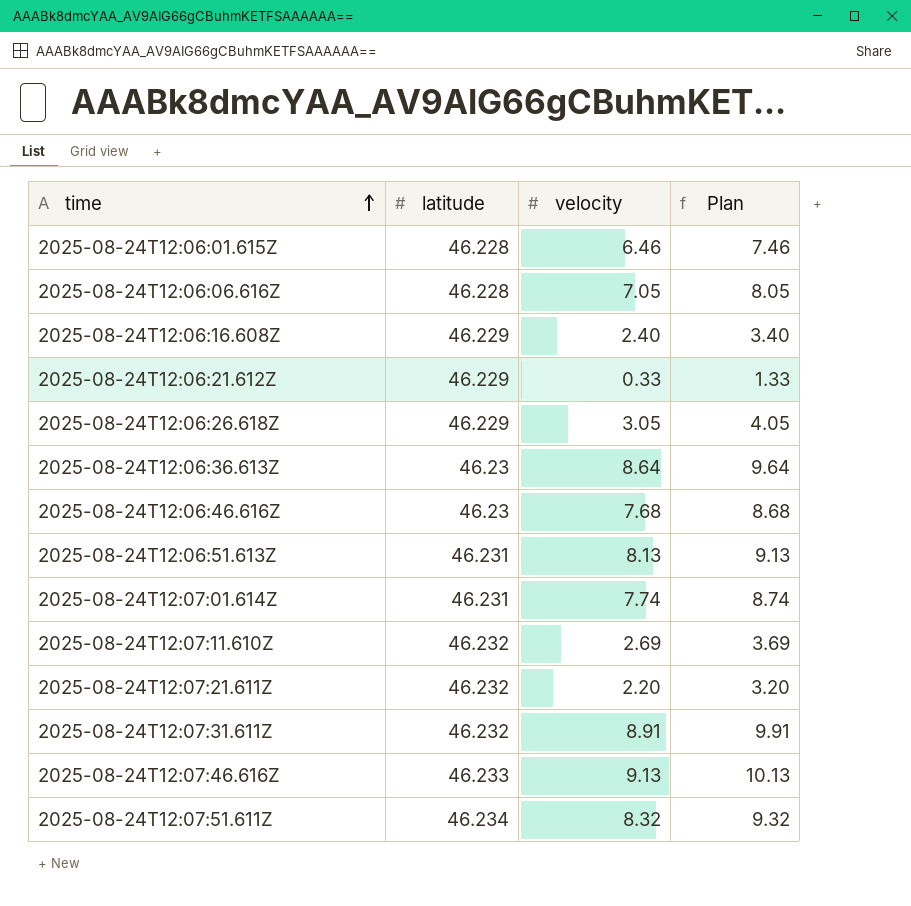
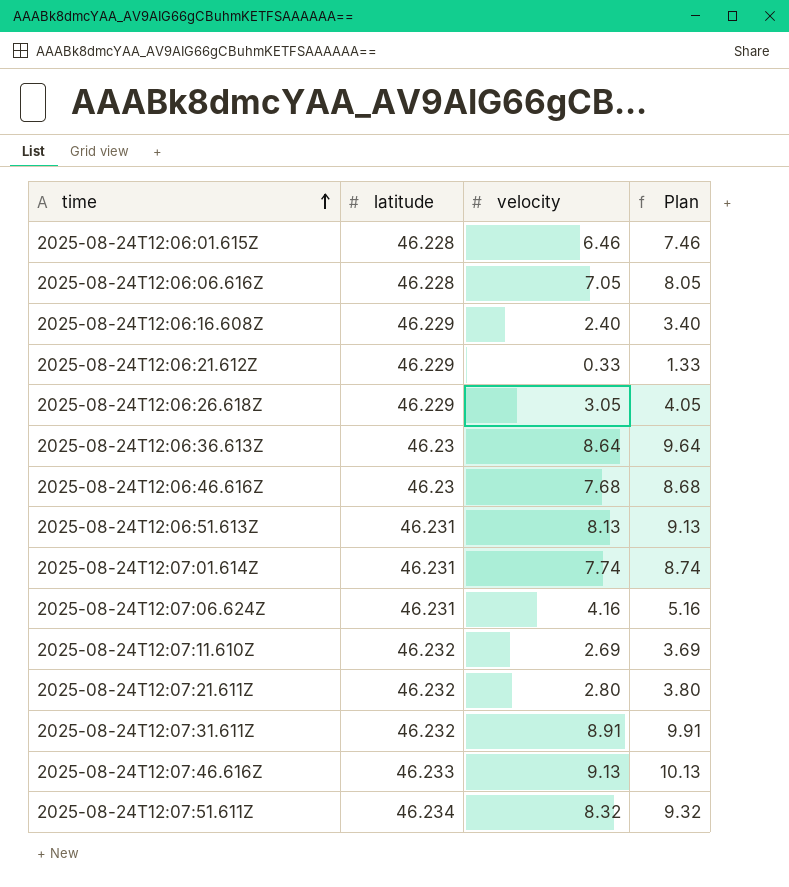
row 2025-08-24T12:07:06.624Z: none -> 46.231 | 4.16 | 5.16
2025-08-24T12:07:21.611Z | velocity: 2.20 -> 2.80
2025-08-24T12:07:21.611Z | Plan: 3.20 -> 3.80

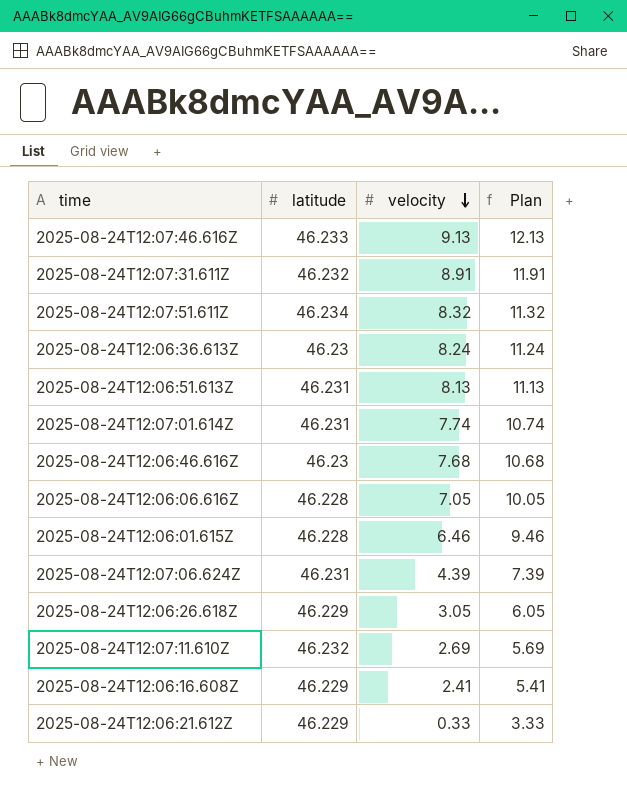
row order: time ascending -> velocity descending
column Plan | formula: [velocity] + 1 -> [velocity] + 3
row 2025-08-24T12:07:21.611Z: 46.232 | 2.80 | 3.80 -> none
2025-08-24T12:06:36.613Z | velocity: 8.64 -> 8.24
2025-08-24T12:07:06.624Z | velocity: 4.16 -> 4.39
2025-08-24T12:06:16.608Z | velocity: 2.40 -> 2.41

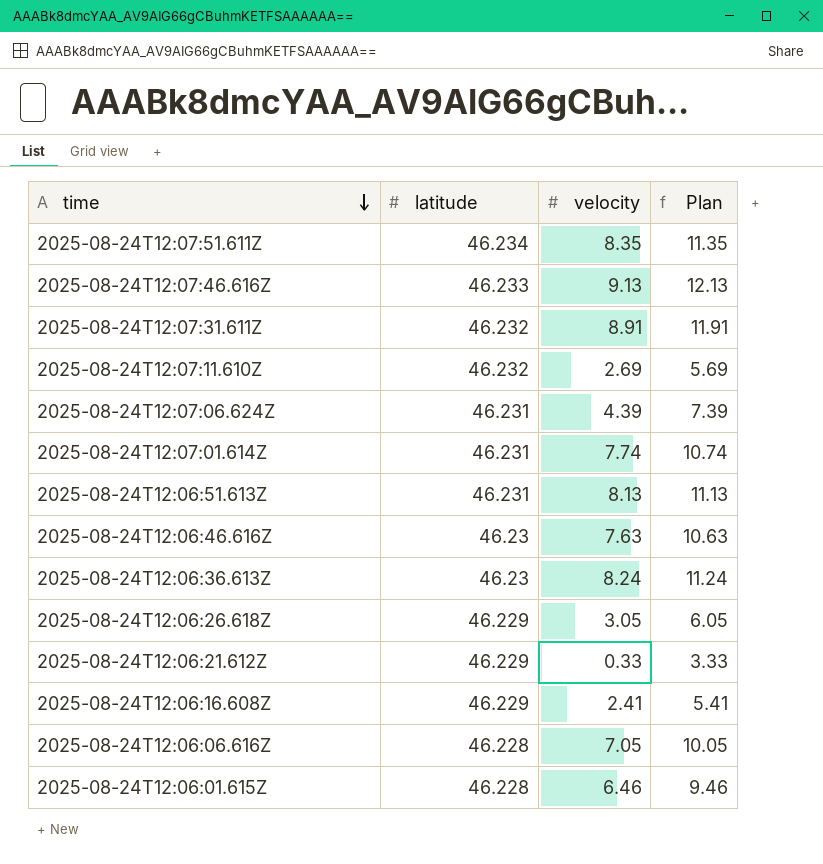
row order: velocity descending -> time descending
2025-08-24T12:07:51.611Z | velocity: 8.32 -> 8.35
2025-08-24T12:07:51.611Z | Plan: 11.32 -> 11.35
2025-08-24T12:06:46.616Z | velocity: 7.68 -> 7.63
2025-08-24T12:06:46.616Z | Plan: 10.68 -> 10.63

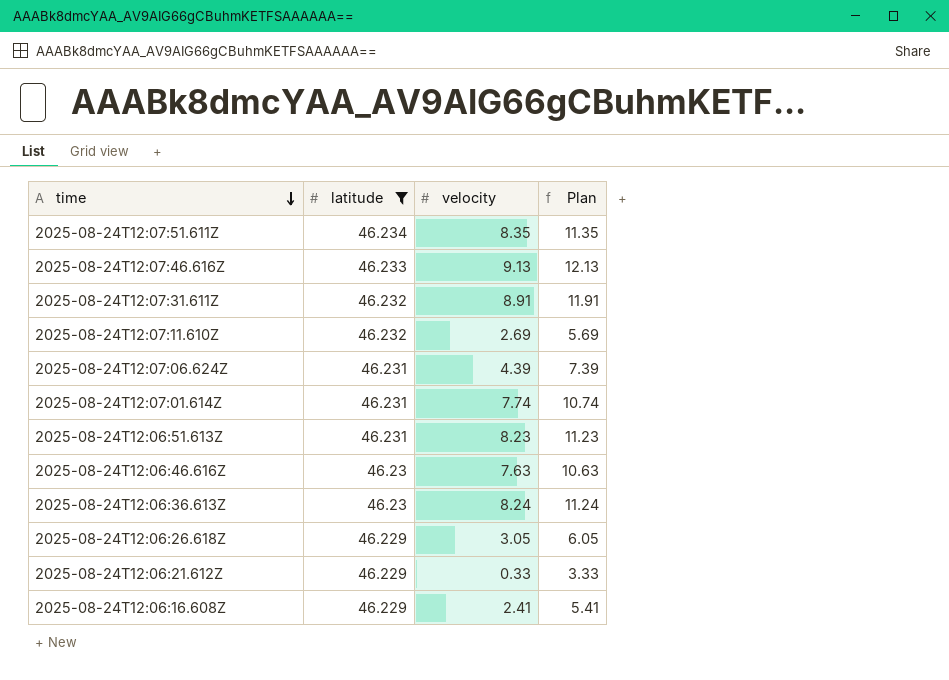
filter: none -> latitude != 46.228
2025-08-24T12:06:51.613Z | velocity: 8.13 -> 8.23
2025-08-24T12:06:51.613Z | Plan: 11.13 -> 11.23

